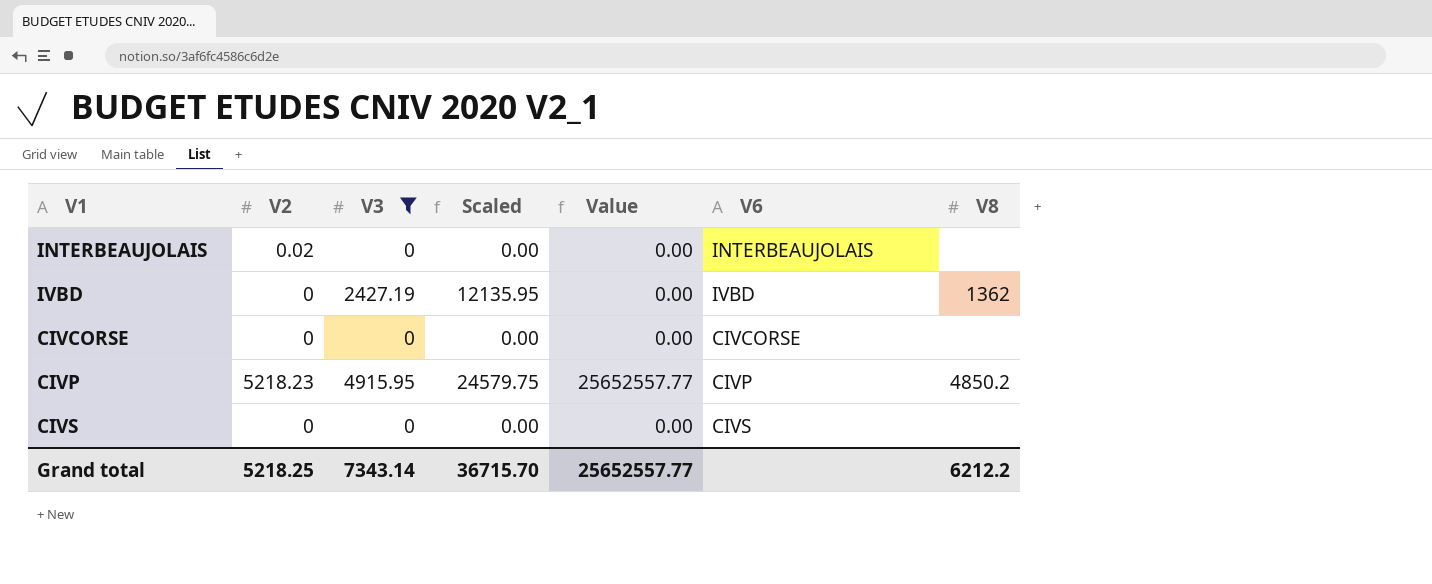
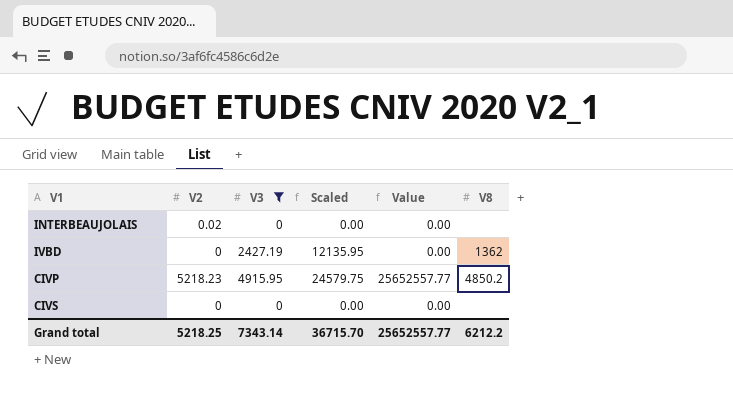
column V6 | position: 6 -> none
row CIVCORSE: 0 | 0 | 0.00 | 0.00 | CIVCORSE | none -> none

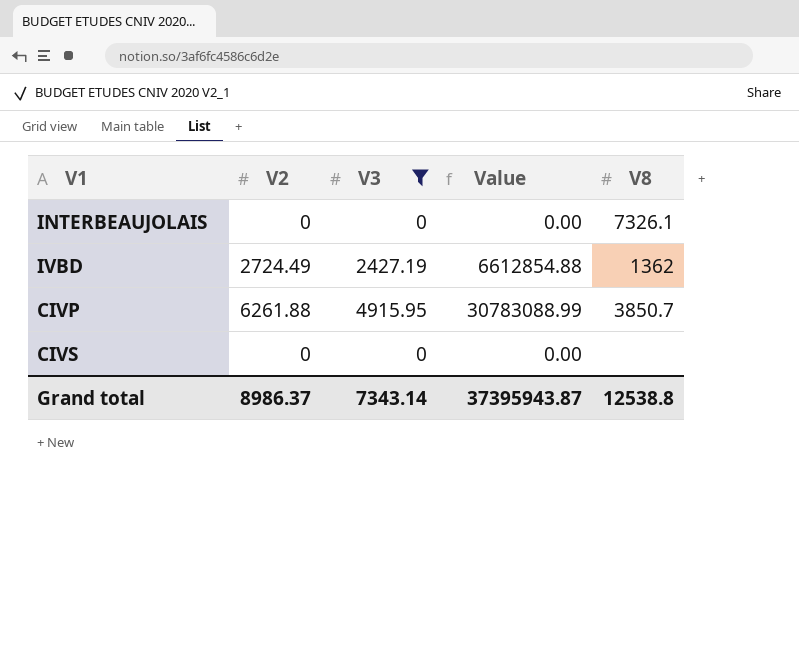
column Scaled | formula: [V3] * 5 -> none
INTERBEAUJOLAIS | V2: 0.02 -> 0
INTERBEAUJOLAIS | V8: none -> 7326.1
IVBD | V2: 0 -> 2724.49
IVBD | Value: 0.00 -> 6612854.88
CIVP | V2: 5218.23 -> 6261.88
CIVP | Value: 25652557.77 -> 30783088.99
CIVP | V8: 4850.2 -> 3850.7
Grand total | V2: 5218.25 -> 8986.37
Grand total | Value: 25652557.77 -> 37395943.87
Grand total | V8: 6212.2 -> 12538.8

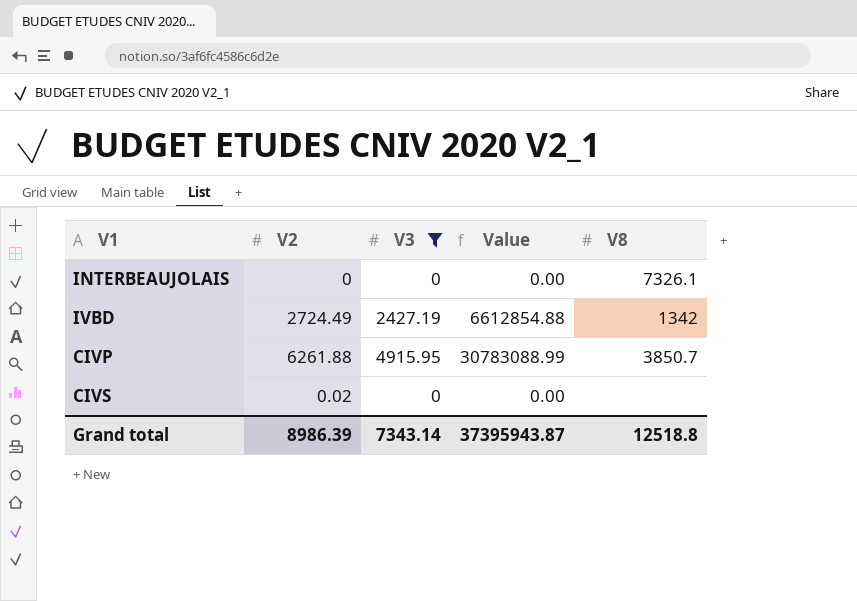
IVBD | V8: 1362 -> 1342
CIVS | V2: 0 -> 0.02
Grand total | V2: 8986.37 -> 8986.39
Grand total | V8: 12538.8 -> 12518.8

